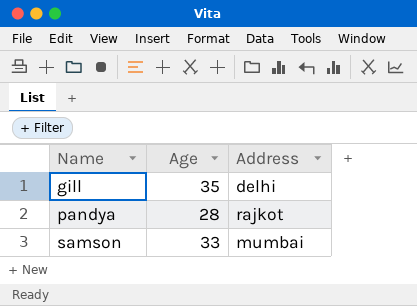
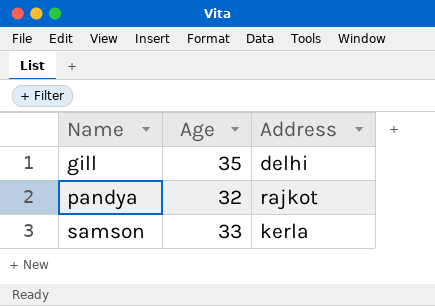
pandya | Age: 28 -> 32
samson | Address: mumbai -> kerla

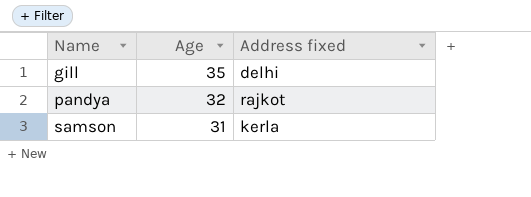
column name: Address -> Address fixed
samson | Age: 33 -> 31

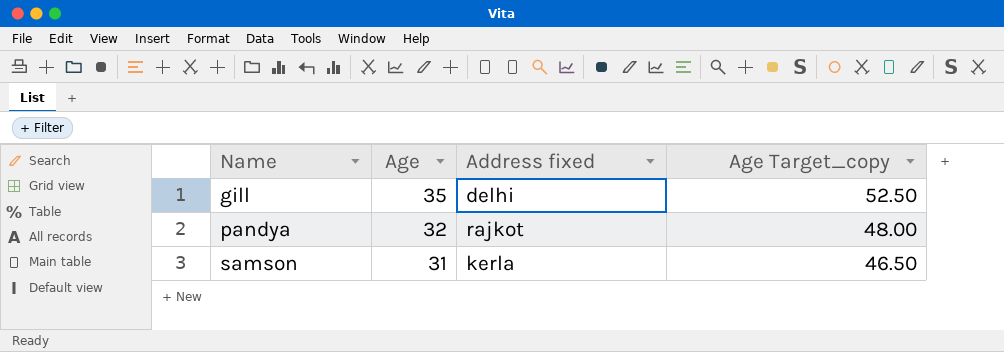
column Age Target_copy | formula: none -> [Age] * 1.5

